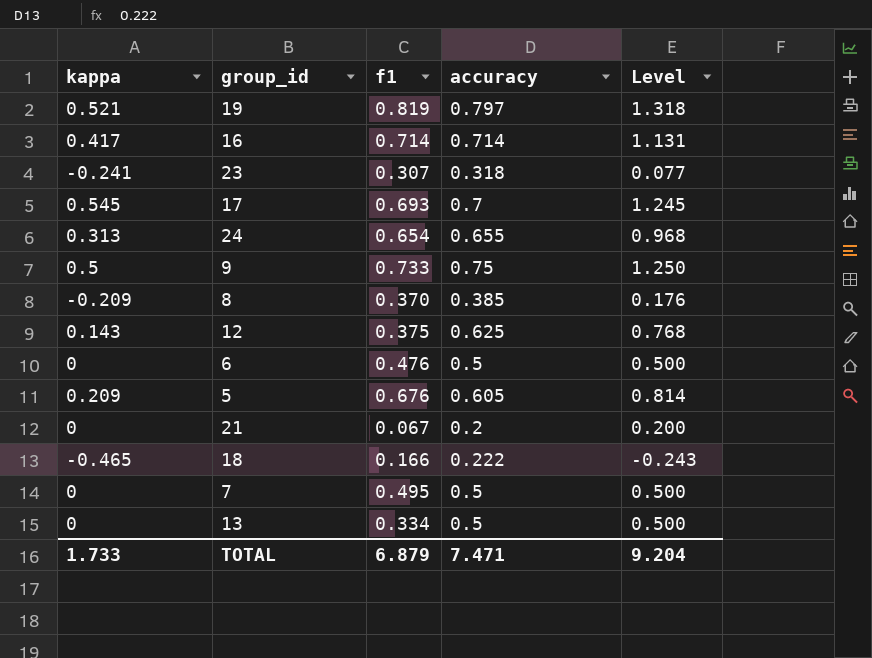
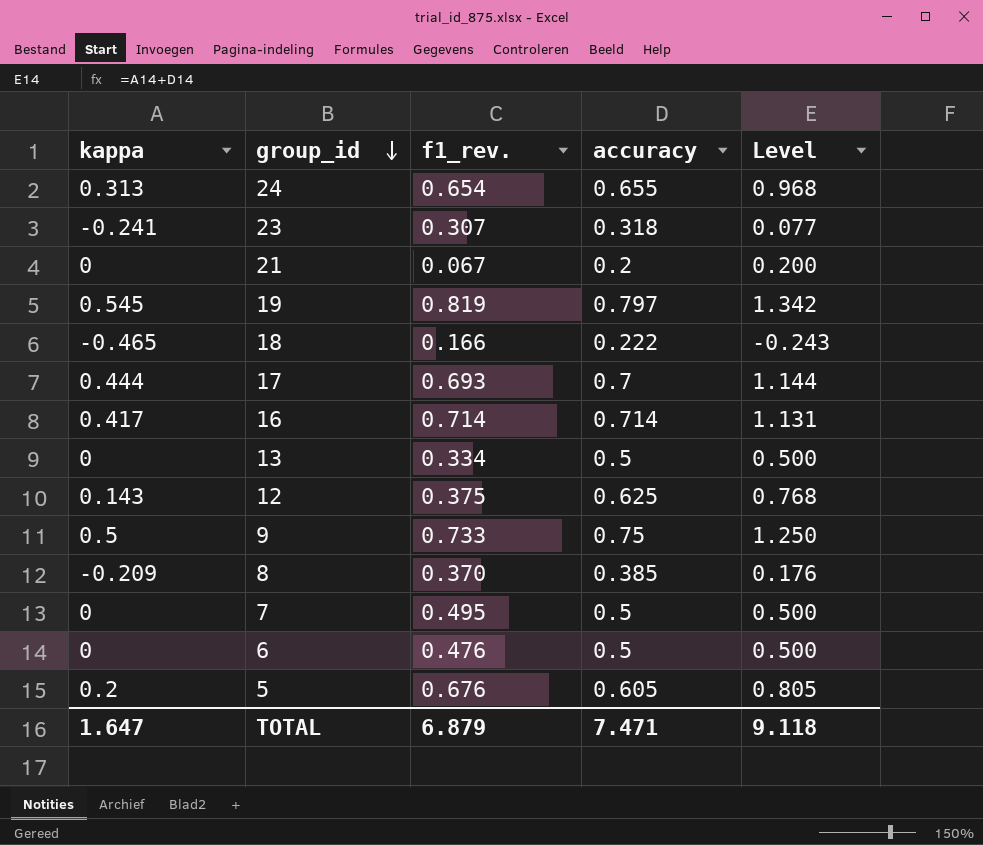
row order: none -> group_id descending
column name: f1 -> f1_rev.
19 | kappa: 0.521 -> 0.545
19 | Level: 1.318 -> 1.342
17 | kappa: 0.545 -> 0.444
17 | Level: 1.245 -> 1.144
5 | kappa: 0.209 -> 0.2
5 | Level: 0.814 -> 0.805
TOTAL | kappa: 1.733 -> 1.647
TOTAL | Level: 9.204 -> 9.118

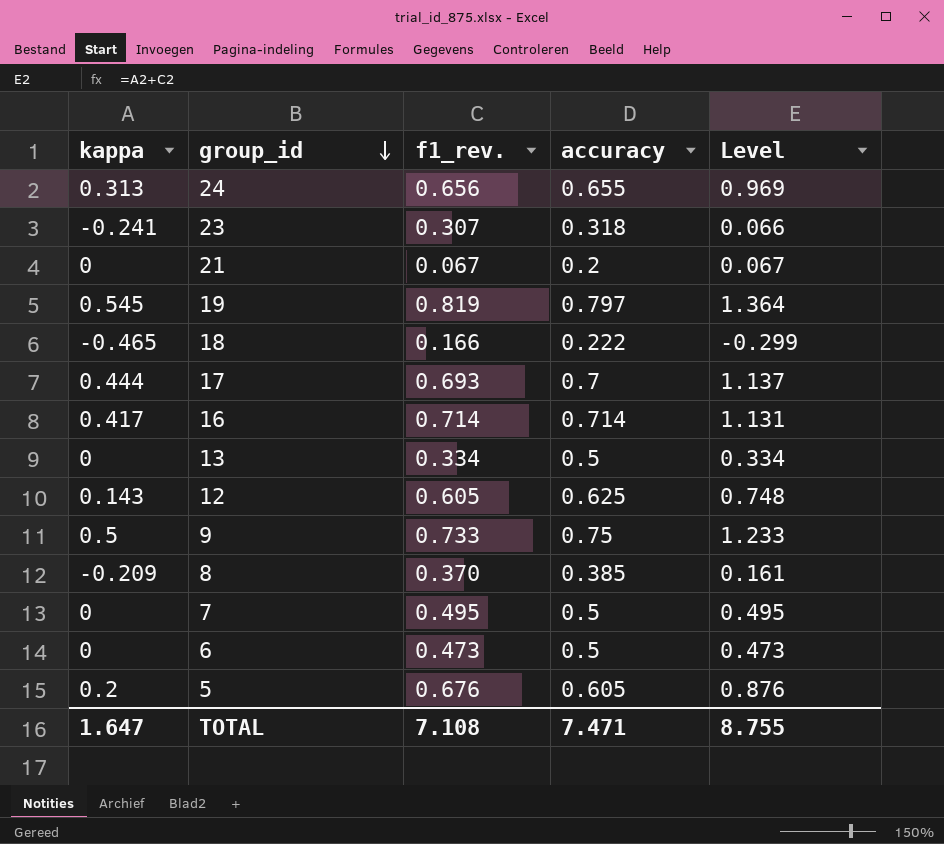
column Level | formula: [kappa] + [accuracy] -> [kappa] + [f1_rev.]
24 | f1_rev.: 0.654 -> 0.656
12 | f1_rev.: 0.375 -> 0.605
6 | f1_rev.: 0.476 -> 0.473
TOTAL | f1_rev.: 6.879 -> 7.108
TOTAL | Level: 9.118 -> 8.755

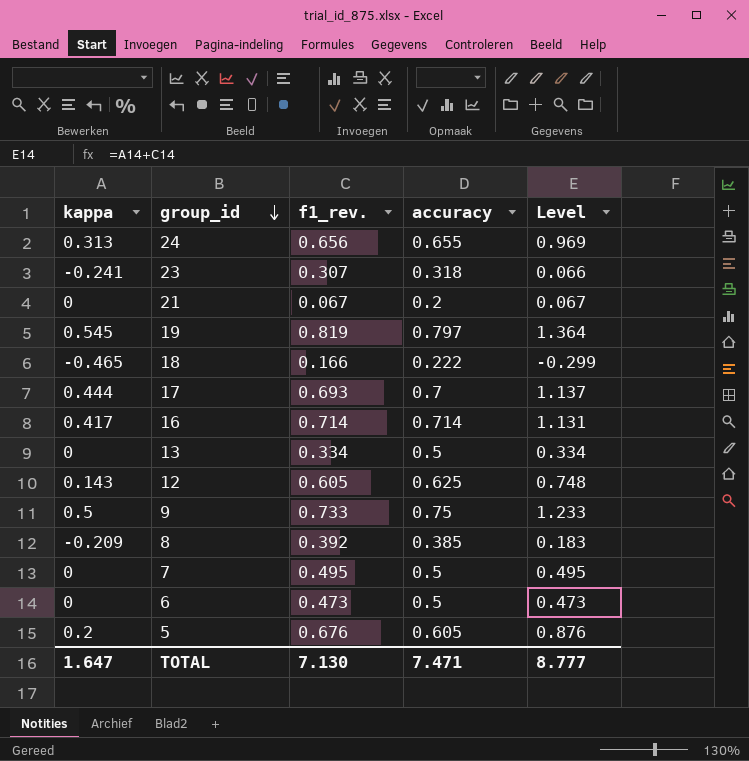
8 | f1_rev.: 0.370 -> 0.392
8 | Level: 0.161 -> 0.183
TOTAL | f1_rev.: 7.108 -> 7.130
TOTAL | Level: 8.755 -> 8.777

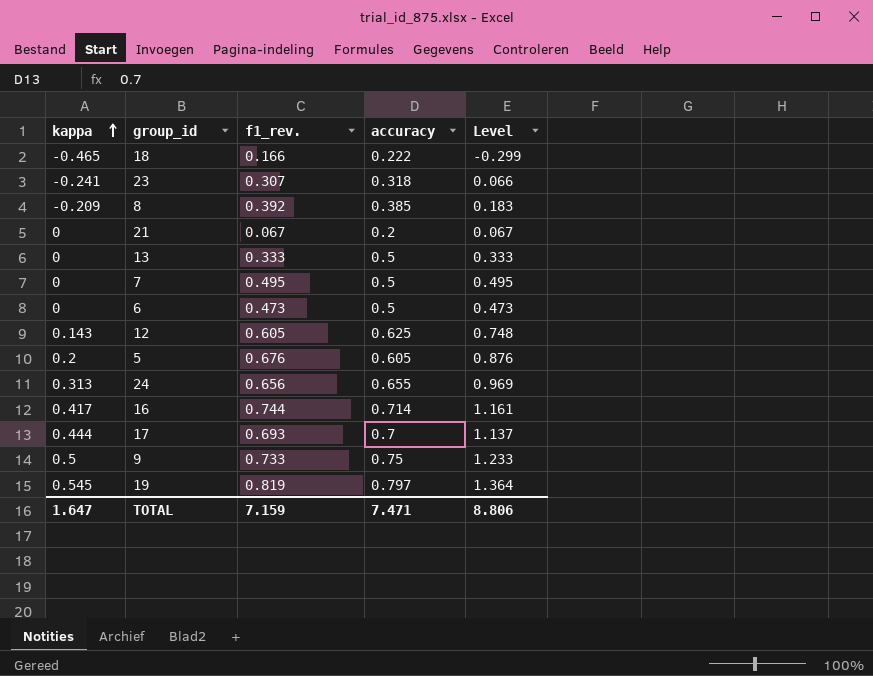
row order: group_id descending -> kappa ascending
13 | f1_rev.: 0.334 -> 0.333
13 | Level: 0.334 -> 0.333
16 | f1_rev.: 0.714 -> 0.744
16 | Level: 1.131 -> 1.161
TOTAL | f1_rev.: 7.130 -> 7.159
TOTAL | Level: 8.777 -> 8.806

